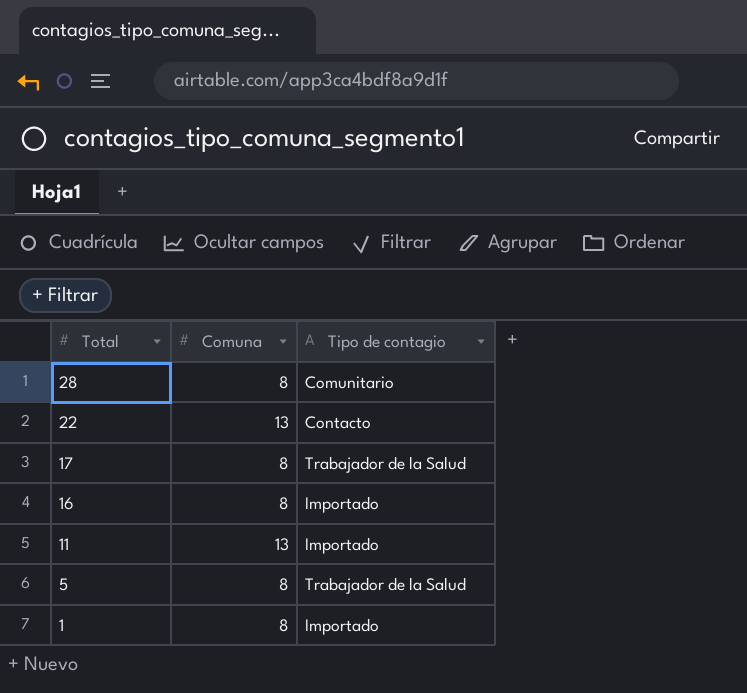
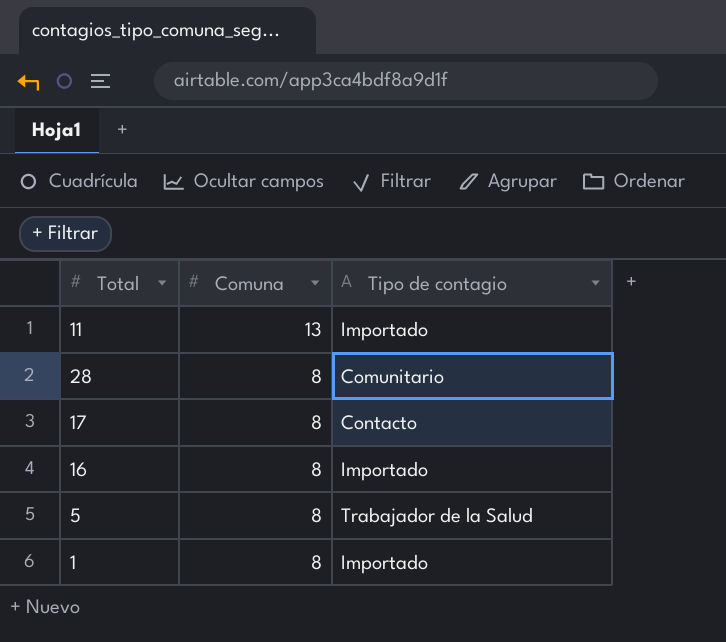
row order: Total descending -> Comuna descending
row 22: 13 | Contacto -> none
17 | Tipo de contagio: Trabajador de la Salud -> Contacto

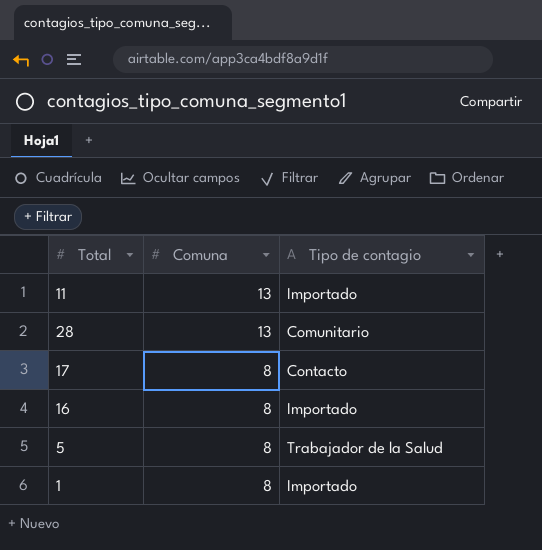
28 | Comuna: 8 -> 13

